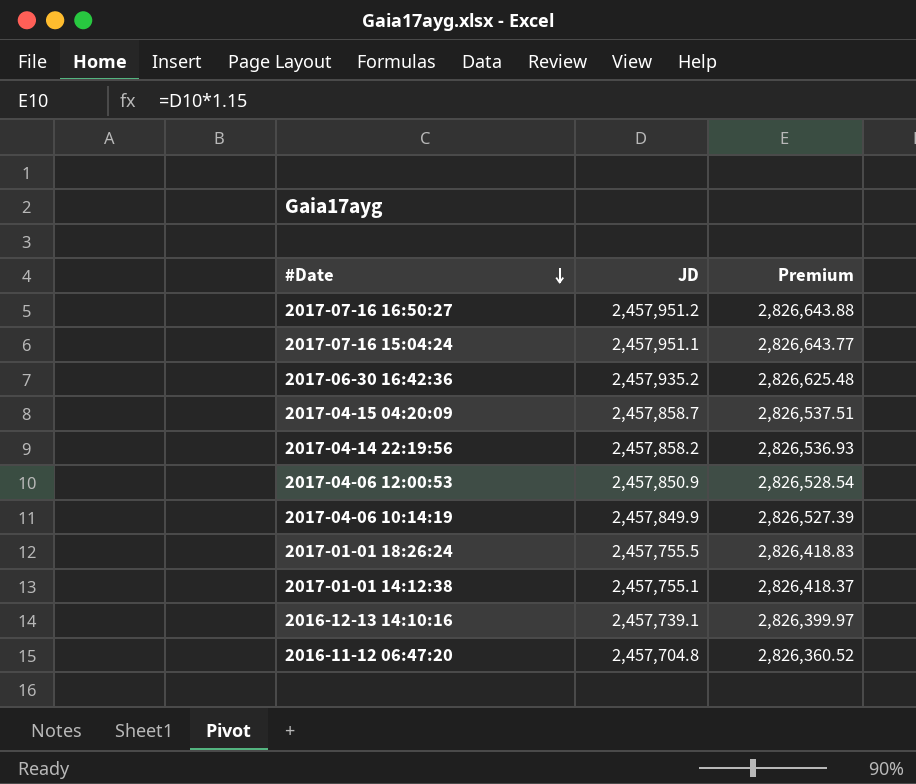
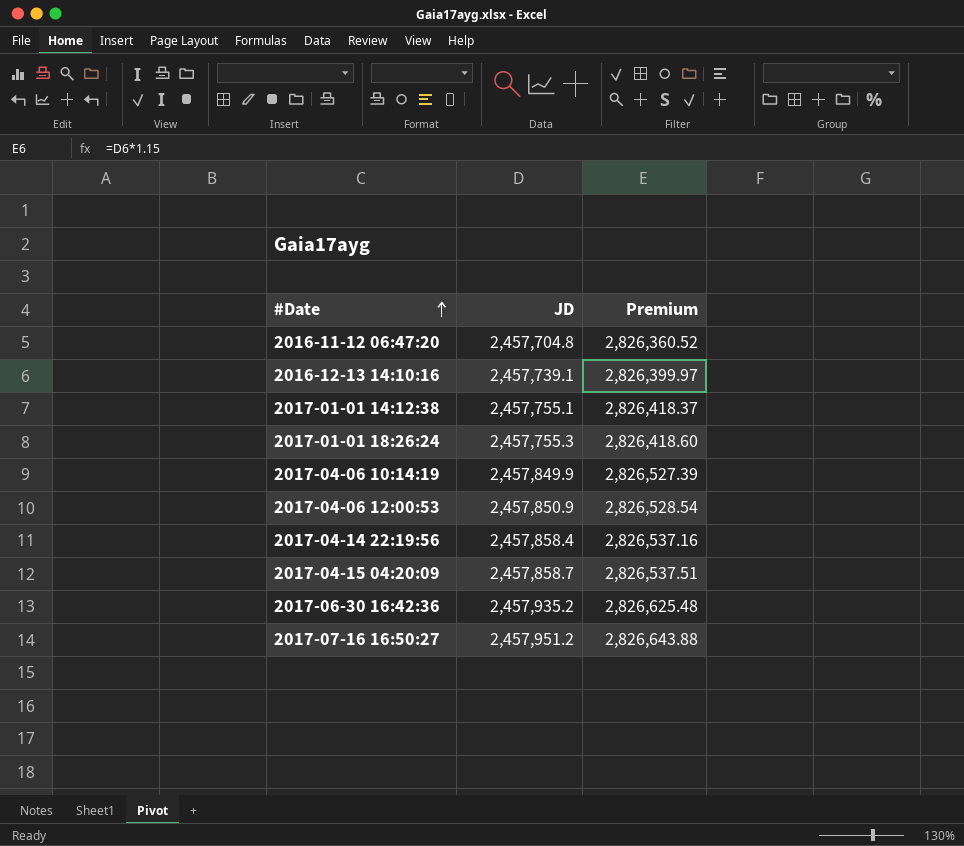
row order: #Date descending -> #Date ascending
row 2017-07-16 15:04:24: 2,457,951.1 | 2,826,643.77 -> none
2017-01-01 18:26:24 | JD: 2,457,755.5 -> 2,457,755.3
2017-01-01 18:26:24 | Premium: 2,826,418.83 -> 2,826,418.60
2017-04-14 22:19:56 | JD: 2,457,858.2 -> 2,457,858.4
2017-04-14 22:19:56 | Premium: 2,826,536.93 -> 2,826,537.16

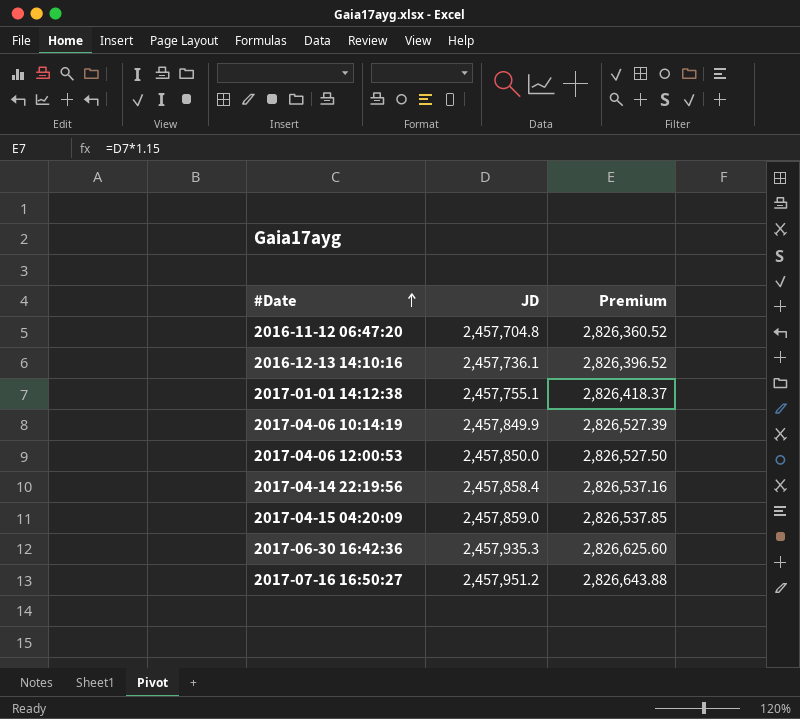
row 2017-01-01 18:26:24: 2,457,755.3 | 2,826,418.60 -> none
2016-12-13 14:10:16 | JD: 2,457,739.1 -> 2,457,736.1
2016-12-13 14:10:16 | Premium: 2,826,399.97 -> 2,826,396.52
2017-04-06 12:00:53 | JD: 2,457,850.9 -> 2,457,850.0
2017-04-06 12:00:53 | Premium: 2,826,528.54 -> 2,826,527.50
2017-04-15 04:20:09 | JD: 2,457,858.7 -> 2,457,859.0
2017-04-15 04:20:09 | Premium: 2,826,537.51 -> 2,826,537.85
2017-06-30 16:42:36 | JD: 2,457,935.2 -> 2,457,935.3
2017-06-30 16:42:36 | Premium: 2,826,625.48 -> 2,826,625.60

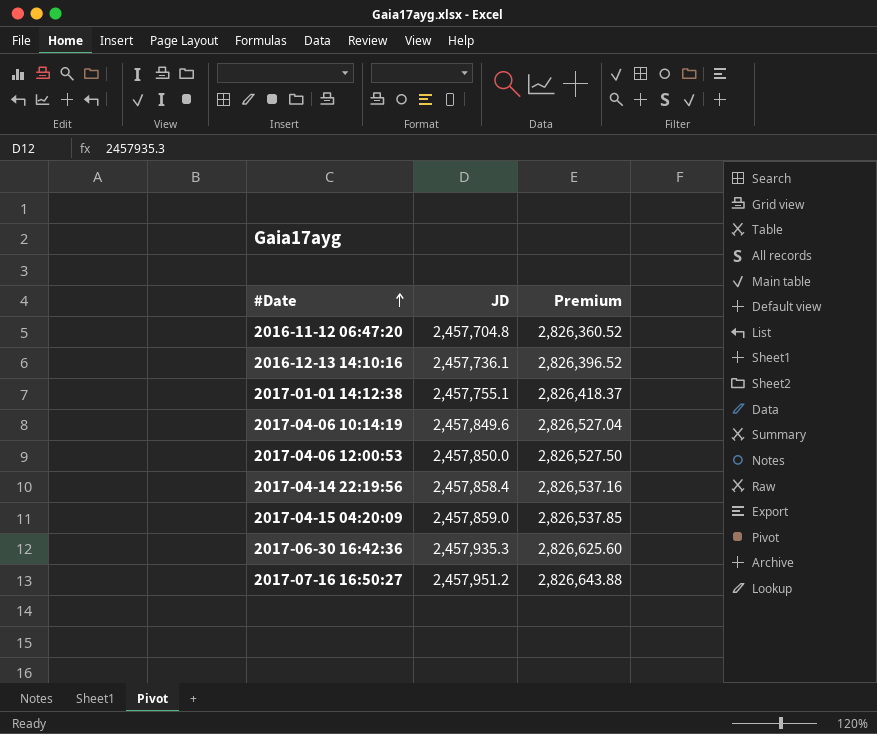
2017-04-06 10:14:19 | JD: 2,457,849.9 -> 2,457,849.6
2017-04-06 10:14:19 | Premium: 2,826,527.39 -> 2,826,527.04

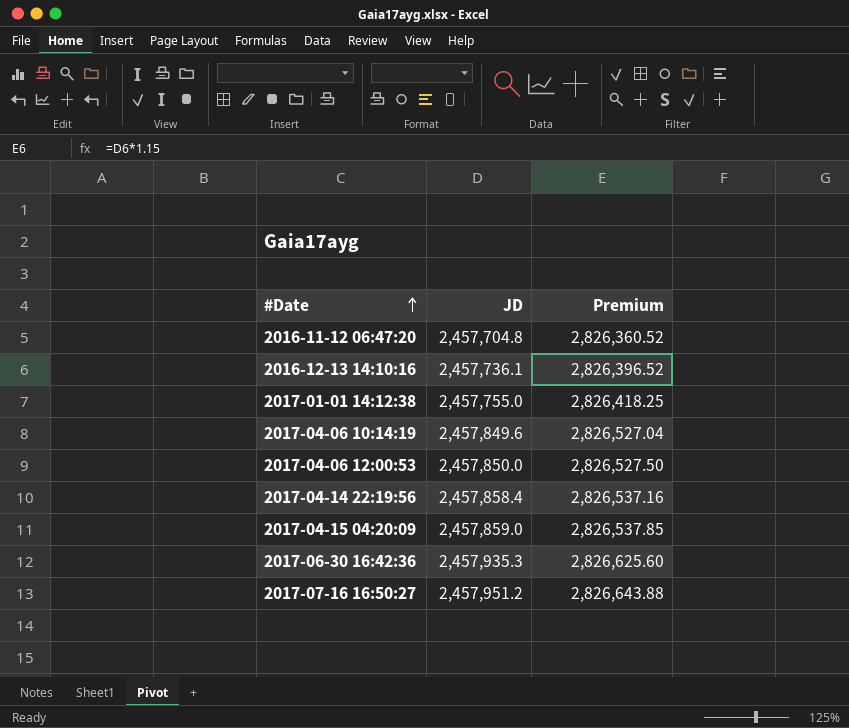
2017-01-01 14:12:38 | JD: 2,457,755.1 -> 2,457,755.0
2017-01-01 14:12:38 | Premium: 2,826,418.37 -> 2,826,418.25

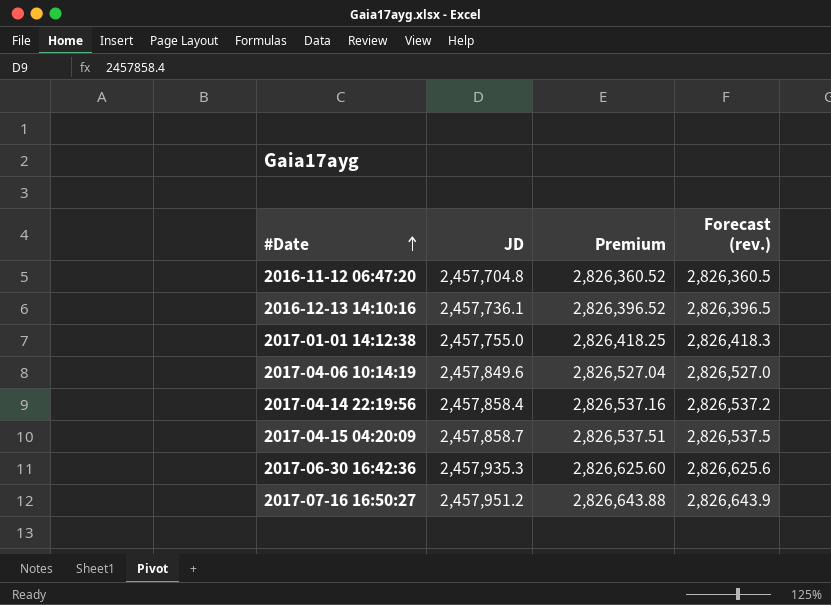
column Forecast (rev.) | formula: none -> [JD] * 1.15
row 2017-04-06 12:00:53: 2,457,850.0 | 2,826,527.50 -> none
2017-04-15 04:20:09 | JD: 2,457,859.0 -> 2,457,858.7
2017-04-15 04:20:09 | Premium: 2,826,537.85 -> 2,826,537.51

